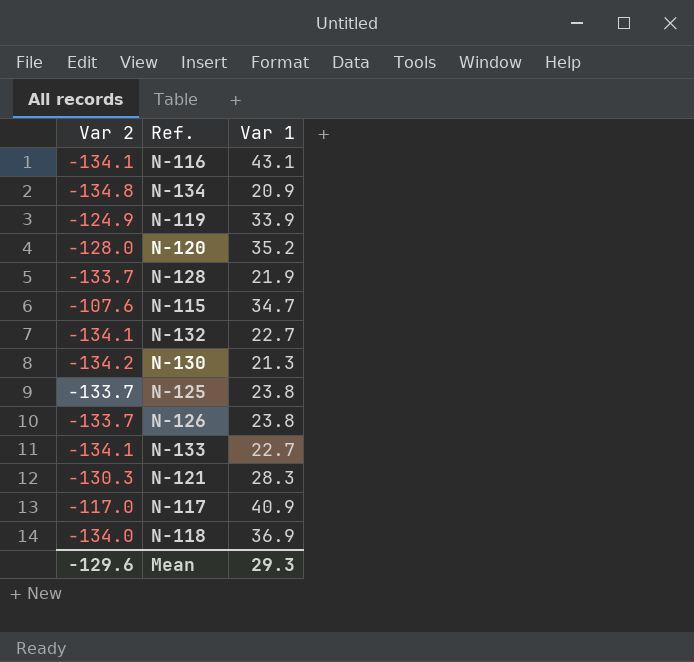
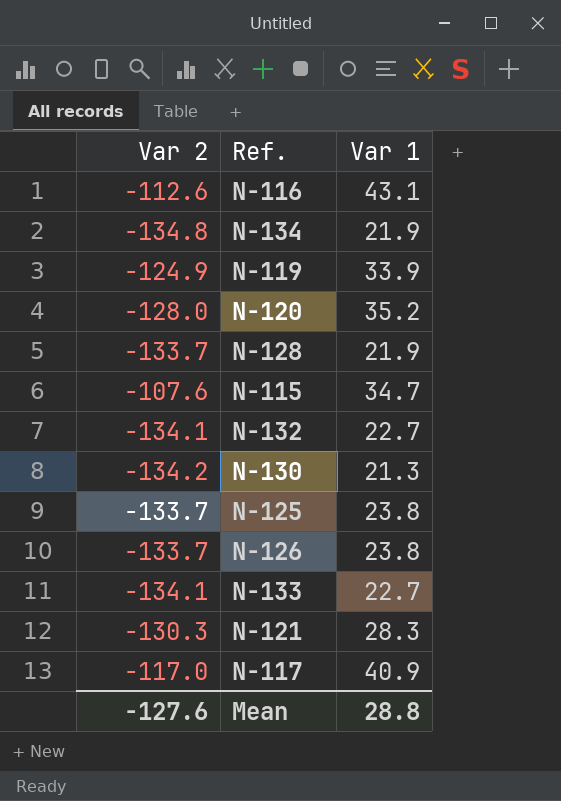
row N-118: -134.0 | 36.9 -> none
N-116 | Var 2: -134.1 -> -112.6
N-134 | Var 1: 20.9 -> 21.9
Mean | Var 2: -129.6 -> -127.6
Mean | Var 1: 29.3 -> 28.8

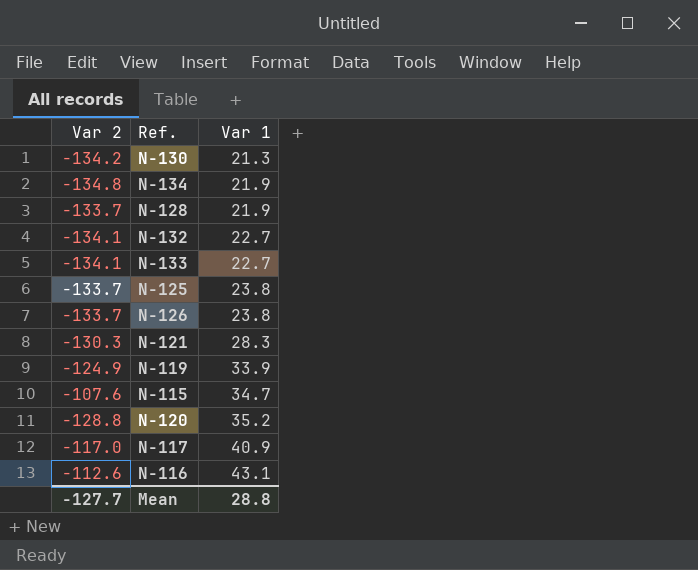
row order: none -> Var 1 ascending
N-120 | Var 2: -128.0 -> -128.8
Mean | Var 2: -127.6 -> -127.7

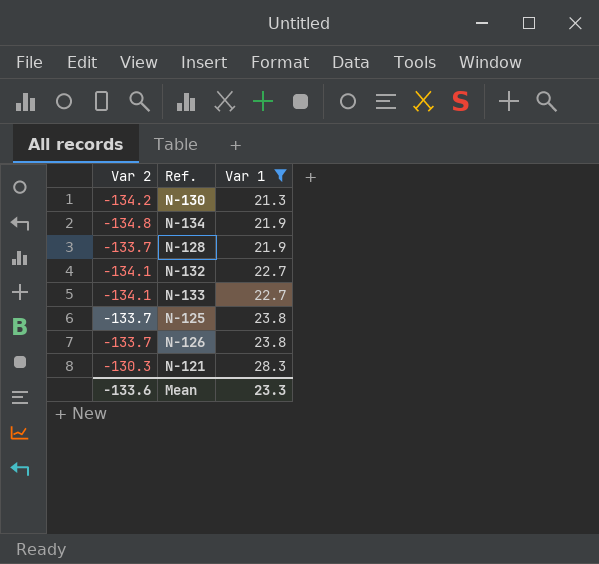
filter: none -> Var 1 <= 28.3
Mean | Var 2: -127.7 -> -133.6
Mean | Var 1: 28.8 -> 23.3

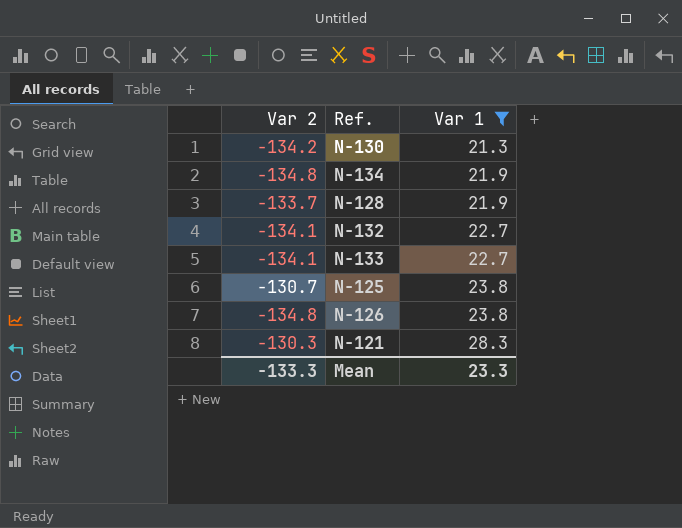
N-125 | Var 2: -133.7 -> -130.7
N-126 | Var 2: -133.7 -> -134.8
Mean | Var 2: -133.6 -> -133.3

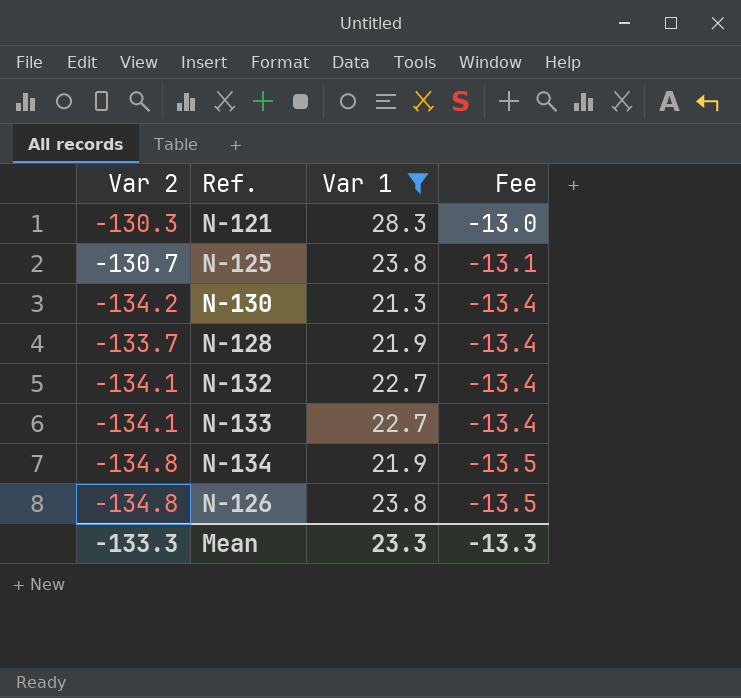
row order: Var 1 ascending -> Fee descending
column Fee | formula: none -> [Var 2] * 0.1

